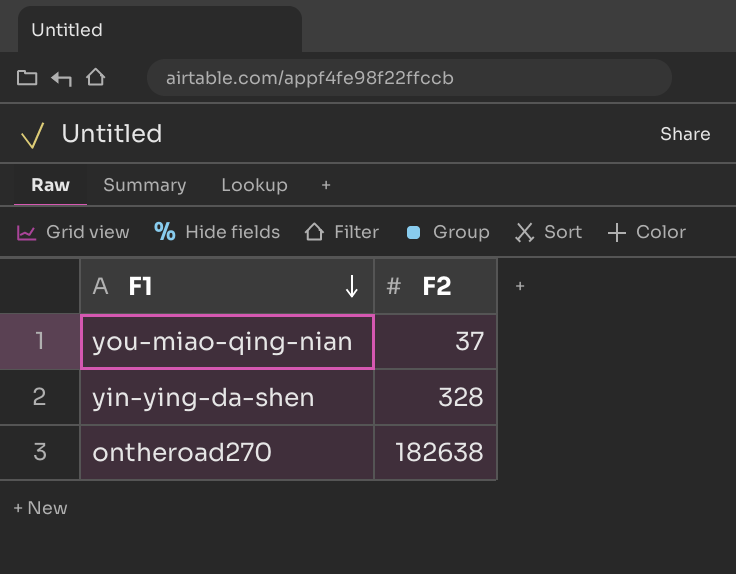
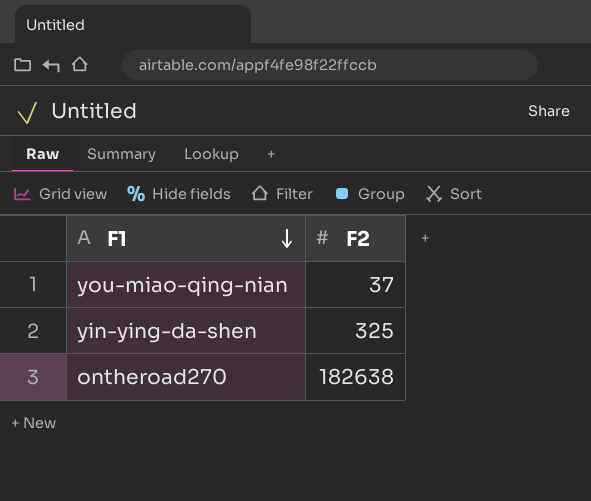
yin-ying-da-shen | F2: 328 -> 325

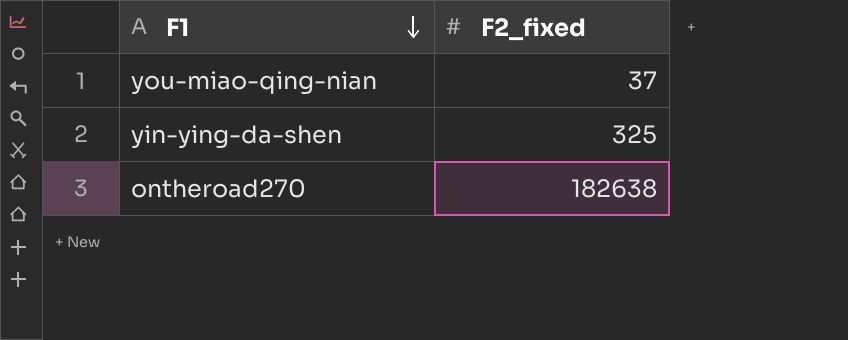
column name: F2 -> F2_fixed

